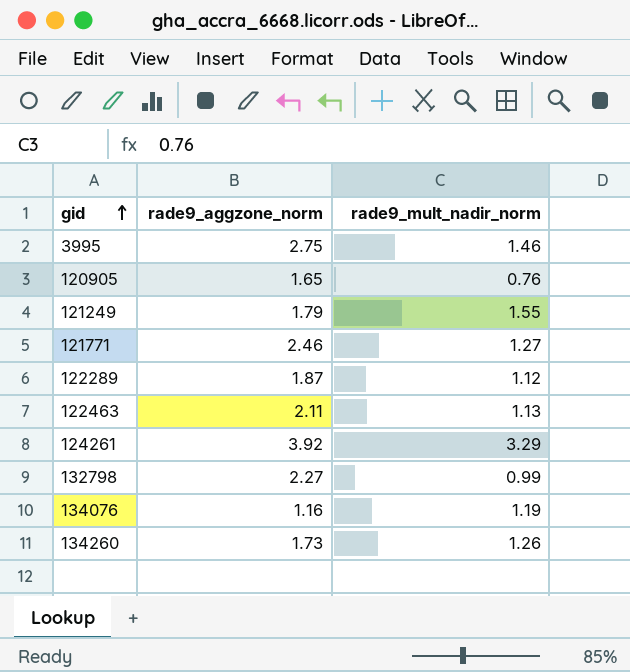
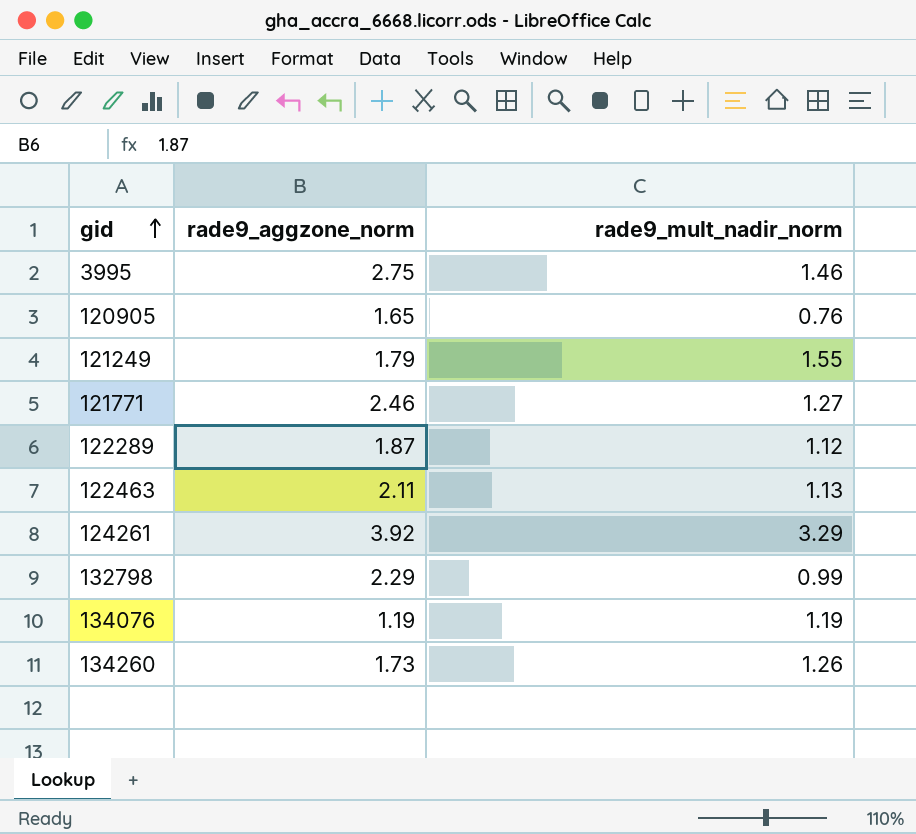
132798 | rade9_aggzone_norm: 2.27 -> 2.29
134076 | rade9_aggzone_norm: 1.16 -> 1.19

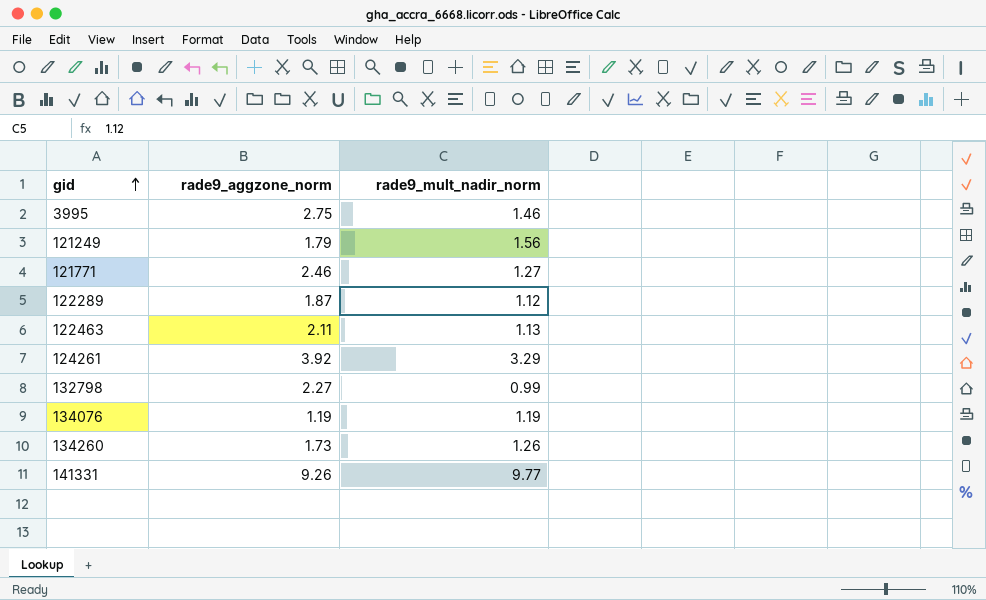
row 120905: 1.65 | 0.76 -> none
121249 | rade9_mult_nadir_norm: 1.55 -> 1.56
132798 | rade9_aggzone_norm: 2.29 -> 2.27
row 141331: none -> 9.26 | 9.77

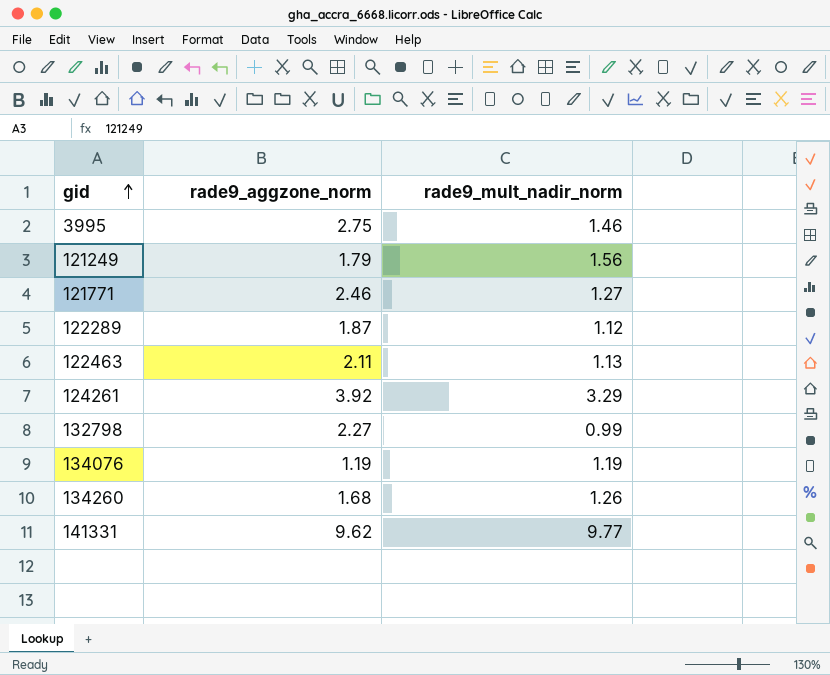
134260 | rade9_aggzone_norm: 1.73 -> 1.68
141331 | rade9_aggzone_norm: 9.26 -> 9.62

